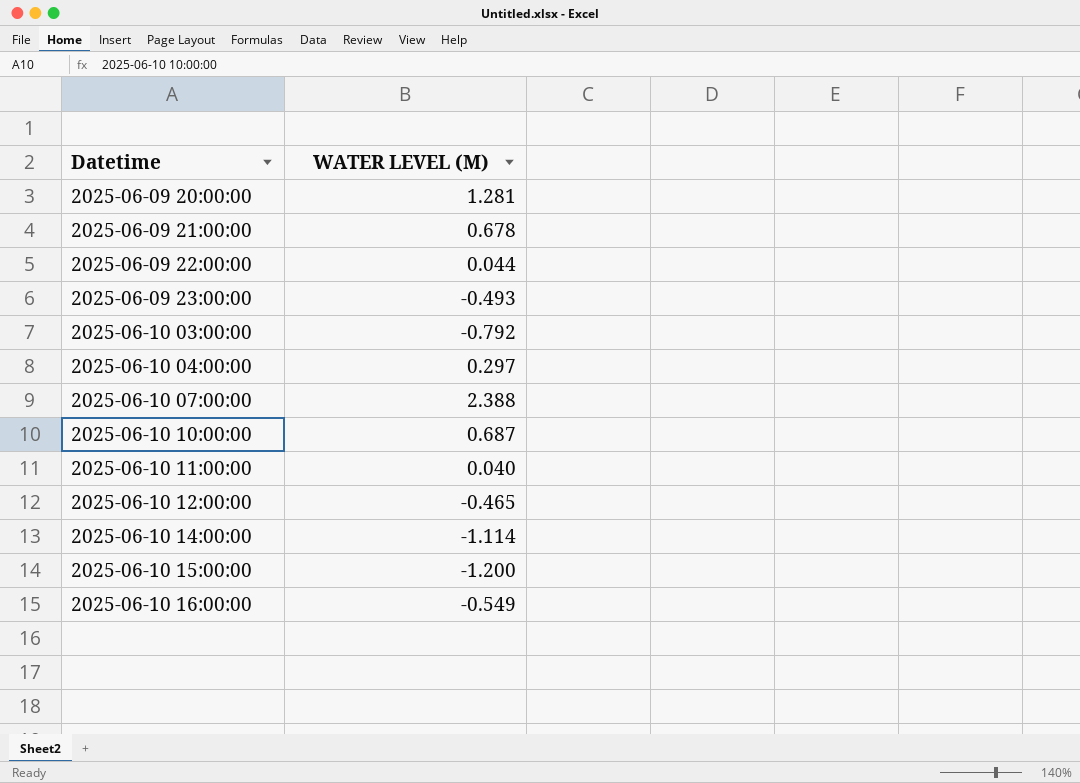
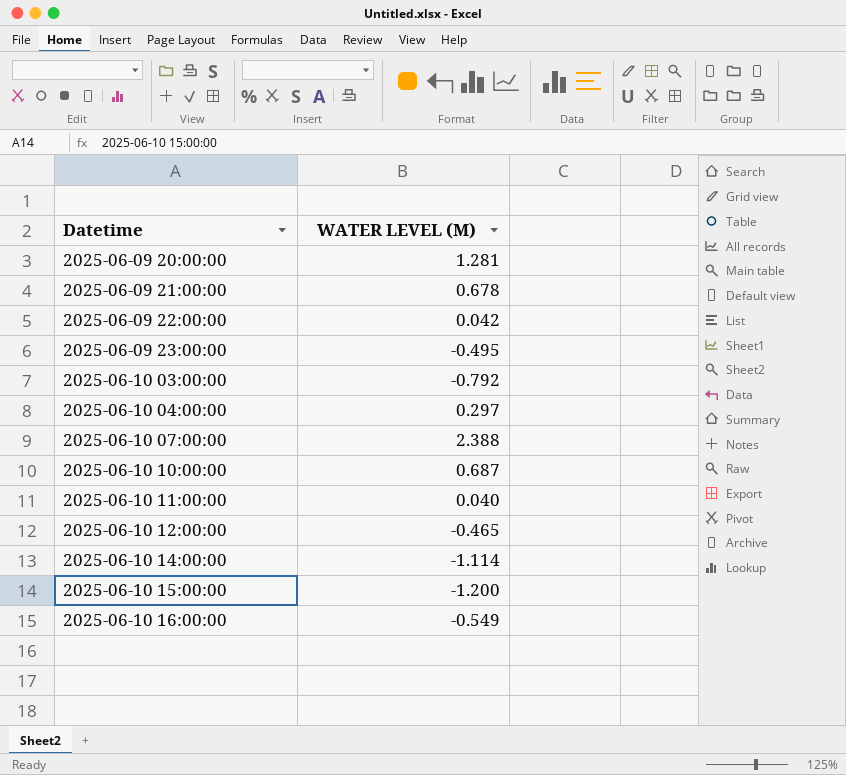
2025-06-09 22:00:00 | WATER LEVEL (M): 0.044 -> 0.042
2025-06-09 23:00:00 | WATER LEVEL (M): -0.493 -> -0.495

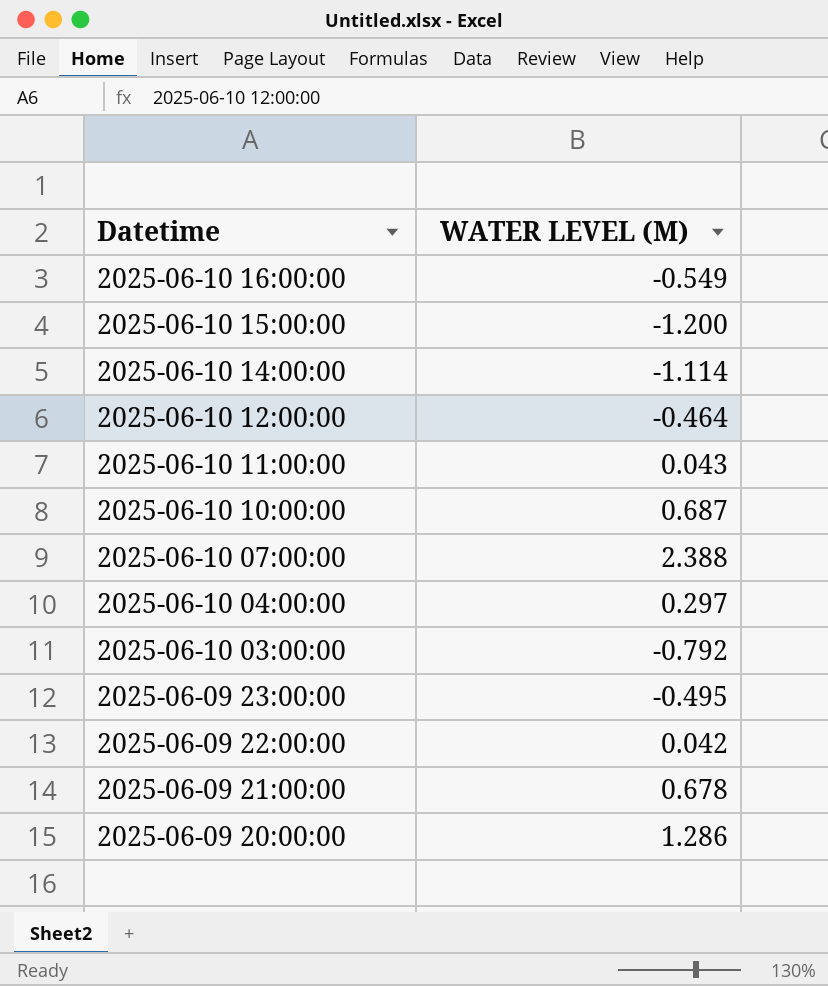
row order: Datetime ascending -> Datetime descending
2025-06-10 12:00:00 | WATER LEVEL (M): -0.465 -> -0.464
2025-06-10 11:00:00 | WATER LEVEL (M): 0.040 -> 0.043
2025-06-09 20:00:00 | WATER LEVEL (M): 1.281 -> 1.286

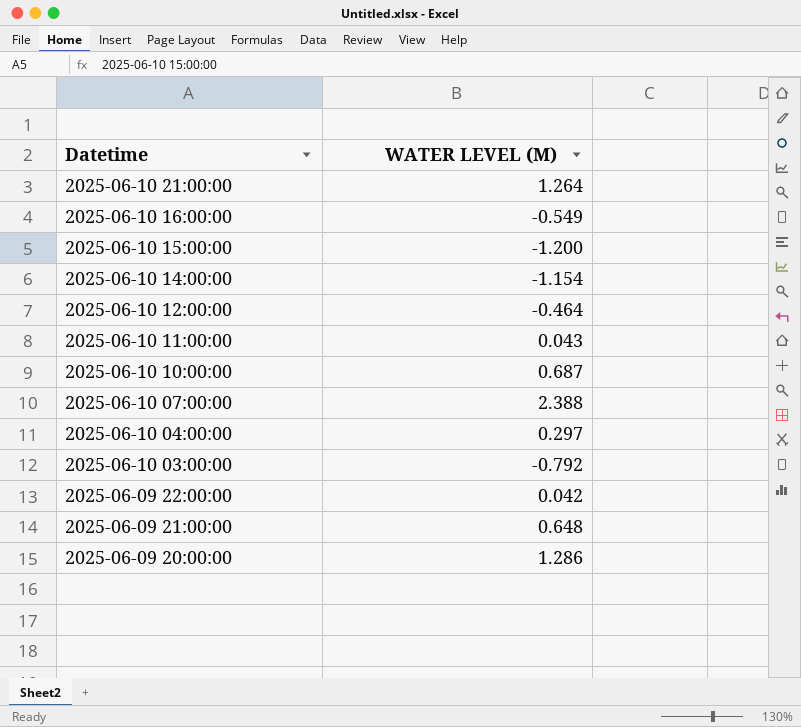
row 2025-06-09 23:00:00: -0.495 -> none
row 2025-06-10 21:00:00: none -> 1.264
2025-06-10 14:00:00 | WATER LEVEL (M): -1.114 -> -1.154
2025-06-09 21:00:00 | WATER LEVEL (M): 0.678 -> 0.648

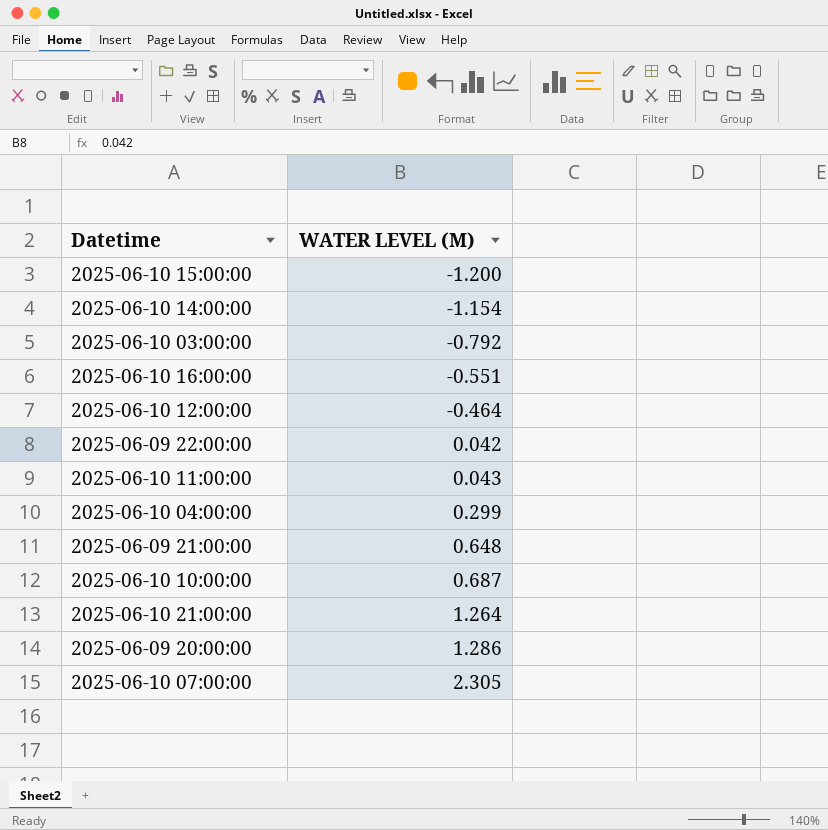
row order: Datetime descending -> WATER LEVEL (M) ascending
2025-06-10 16:00:00 | WATER LEVEL (M): -0.549 -> -0.551
2025-06-10 04:00:00 | WATER LEVEL (M): 0.297 -> 0.299
2025-06-10 07:00:00 | WATER LEVEL (M): 2.388 -> 2.305

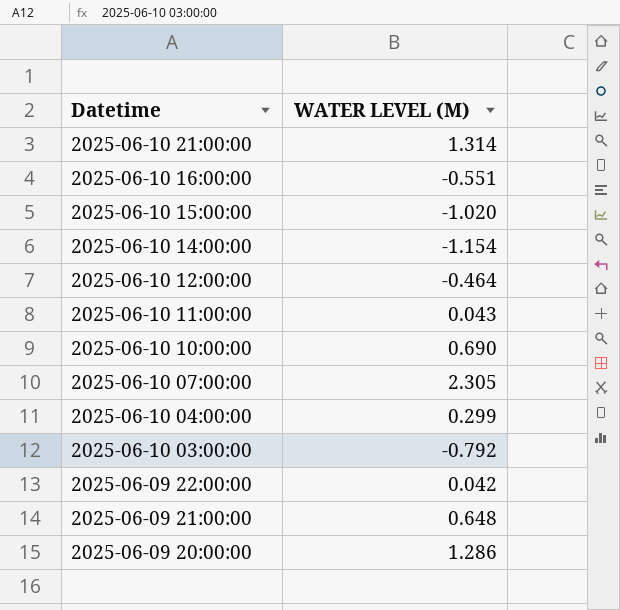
row order: WATER LEVEL (M) ascending -> Datetime descending
2025-06-10 21:00:00 | WATER LEVEL (M): 1.264 -> 1.314
2025-06-10 15:00:00 | WATER LEVEL (M): -1.200 -> -1.020
2025-06-10 10:00:00 | WATER LEVEL (M): 0.687 -> 0.690

